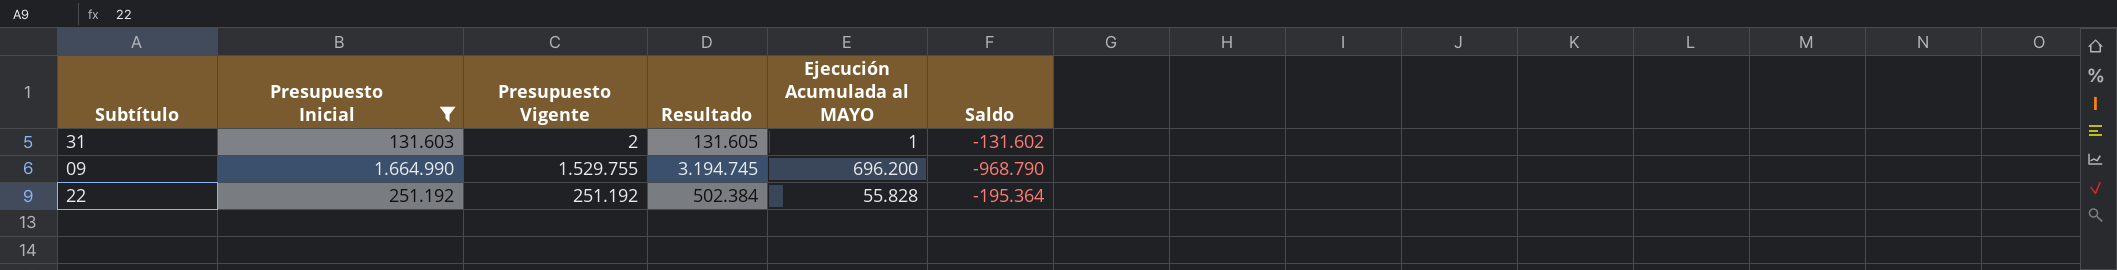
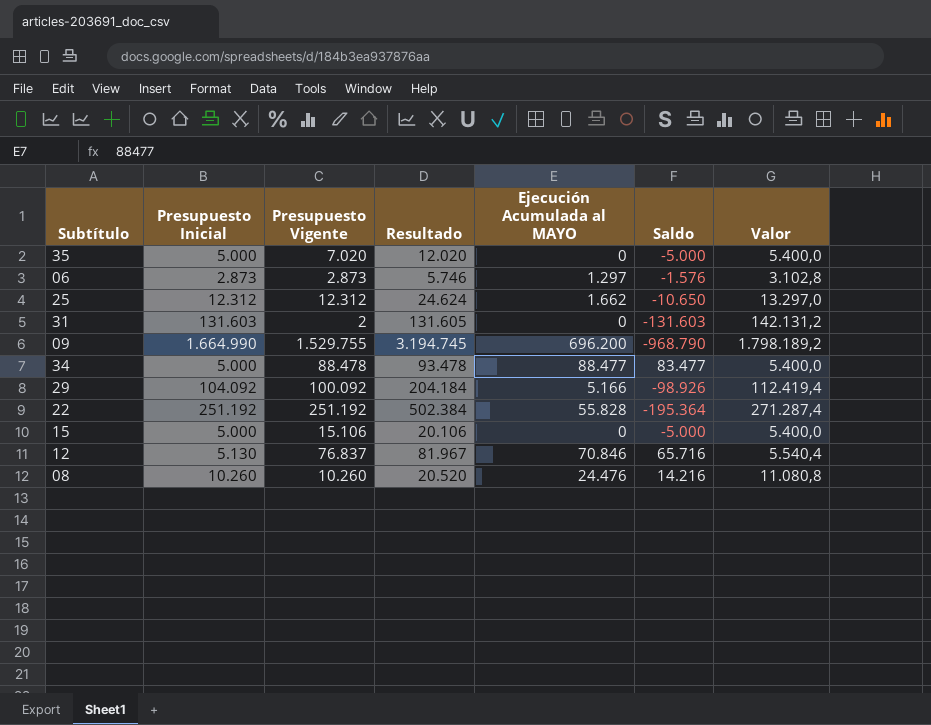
filter: Presupuesto Inicial >= 131.603 -> none
column Valor | formula: none -> [Presupuesto Inicial] * 1,08
31 | Ejecución Acumulada al MAYO: 1 -> 0
31 | Saldo: -131.602 -> -131.603

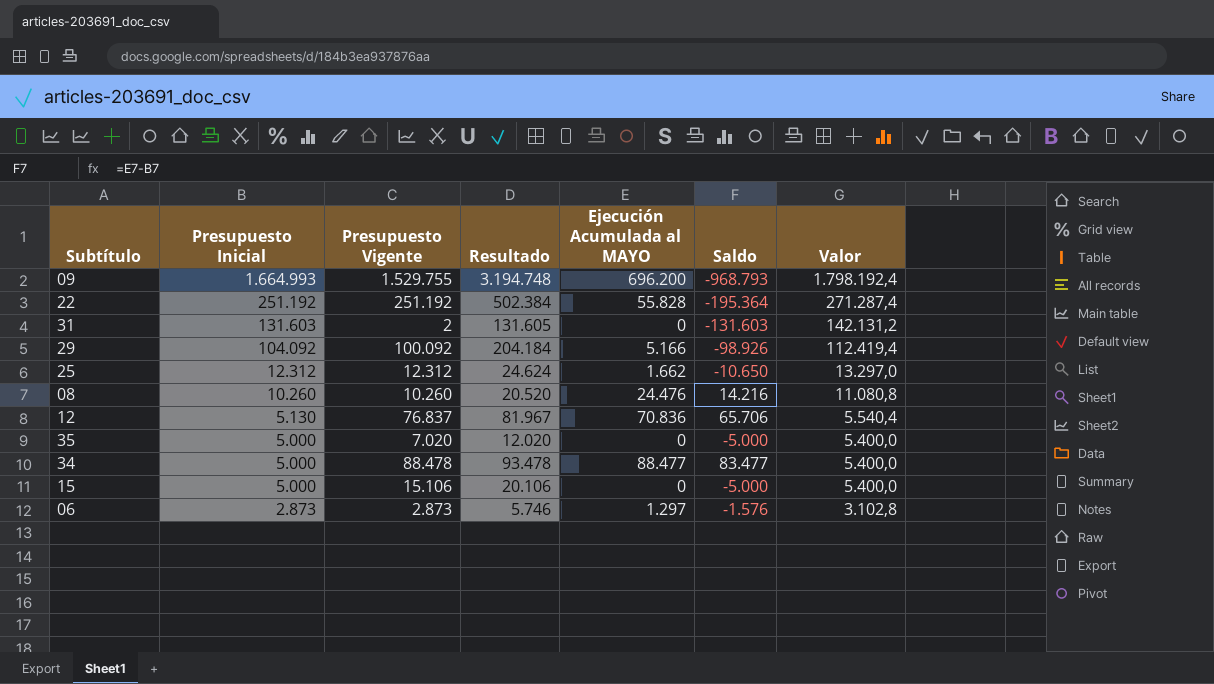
row order: none -> Presupuesto Inicial descending
09 | Presupuesto Inicial: 1.664.990 -> 1.664.993
09 | Resultado: 3.194.745 -> 3.194.748
09 | Saldo: -968.790 -> -968.793
09 | Valor: 1.798.189,2 -> 1.798.192,4
12 | Ejecución Acumulada al MAYO: 70.846 -> 70.836
12 | Saldo: 65.716 -> 65.706

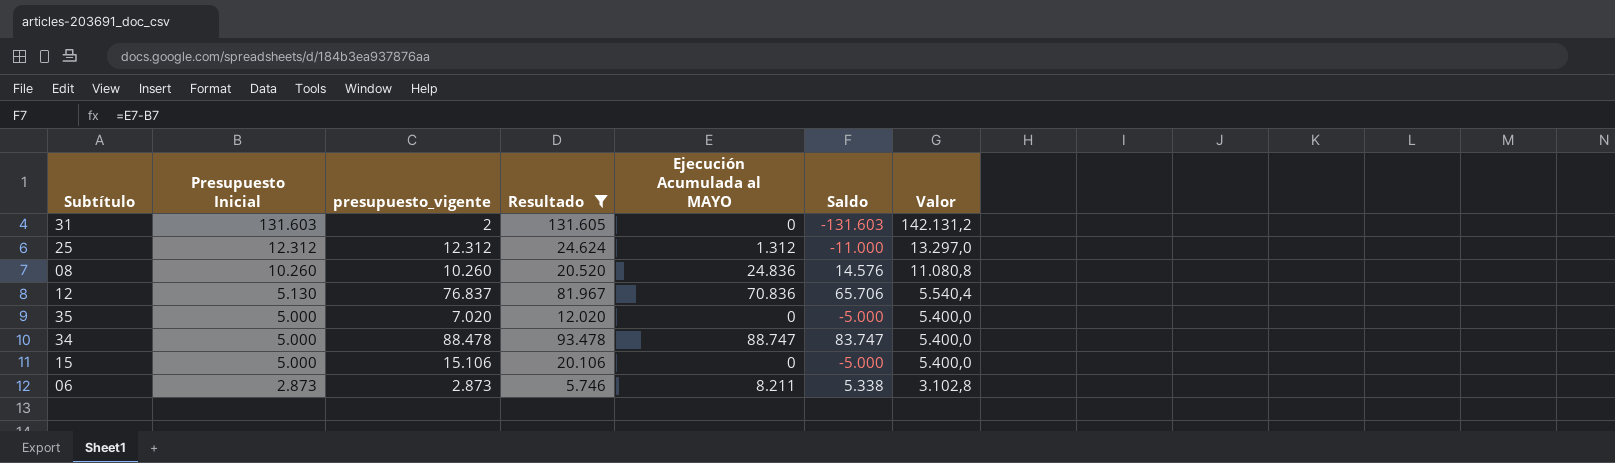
filter: none -> Resultado <= 131.605
column name: Presupuesto Vigente -> presupuesto_vigente
25 | Ejecución Acumulada al MAYO: 1.662 -> 1.312
25 | Saldo: -10.650 -> -11.000
08 | Ejecución Acumulada al MAYO: 24.476 -> 24.836
08 | Saldo: 14.216 -> 14.576
34 | Ejecución Acumulada al MAYO: 88.477 -> 88.747
34 | Saldo: 83.477 -> 83.747
06 | Ejecución Acumulada al MAYO: 1.297 -> 8.211
06 | Saldo: -1.576 -> 5.338

